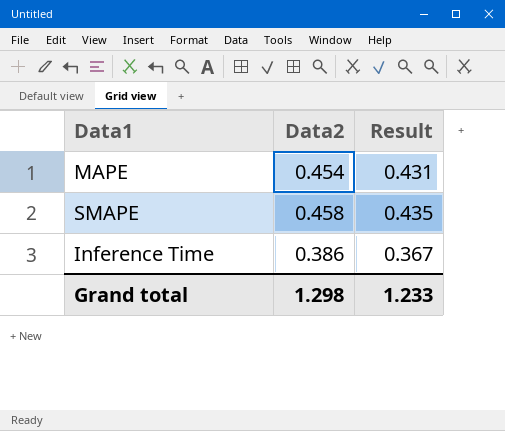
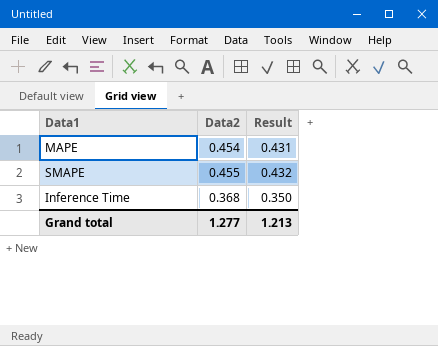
SMAPE | Data2: 0.458 -> 0.455
SMAPE | Result: 0.435 -> 0.432
Inference Time | Data2: 0.386 -> 0.368
Inference Time | Result: 0.367 -> 0.350
Grand total | Data2: 1.298 -> 1.277
Grand total | Result: 1.233 -> 1.213

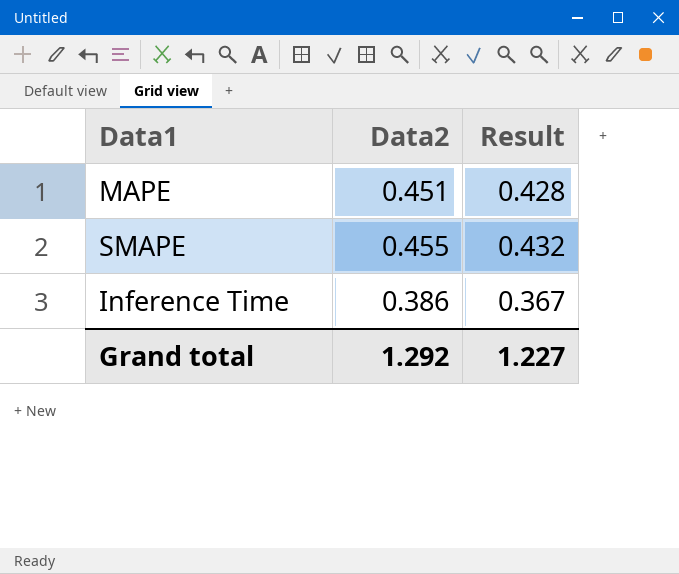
MAPE | Data2: 0.454 -> 0.451
MAPE | Result: 0.431 -> 0.428
Inference Time | Data2: 0.368 -> 0.386
Inference Time | Result: 0.350 -> 0.367
Grand total | Data2: 1.277 -> 1.292
Grand total | Result: 1.213 -> 1.227

